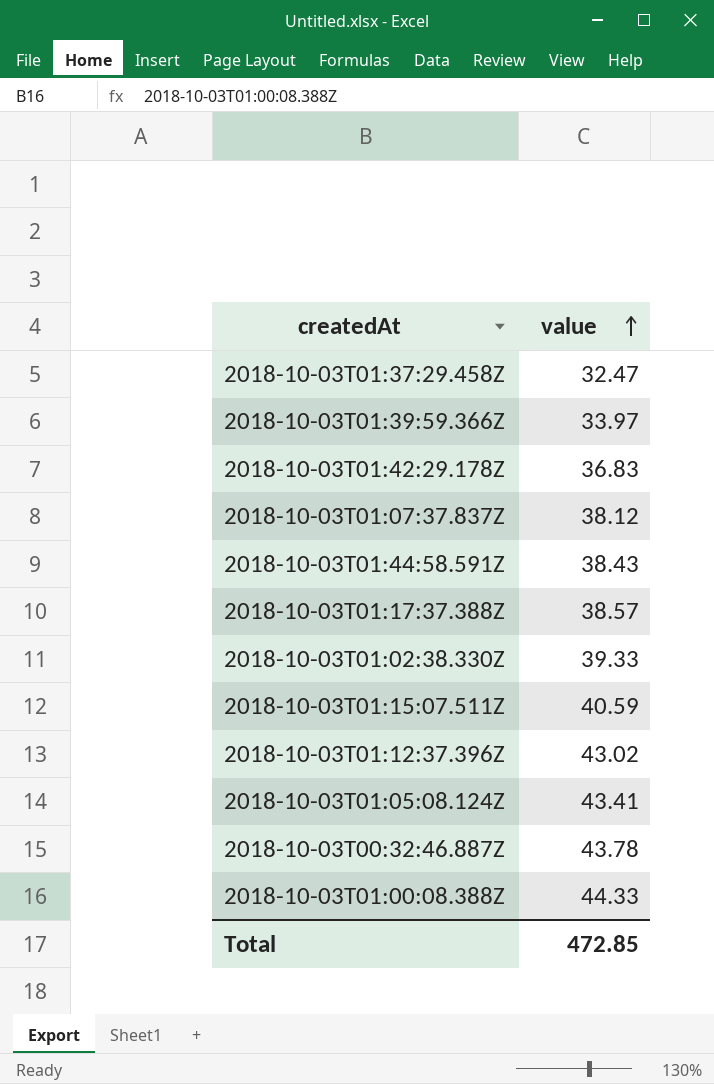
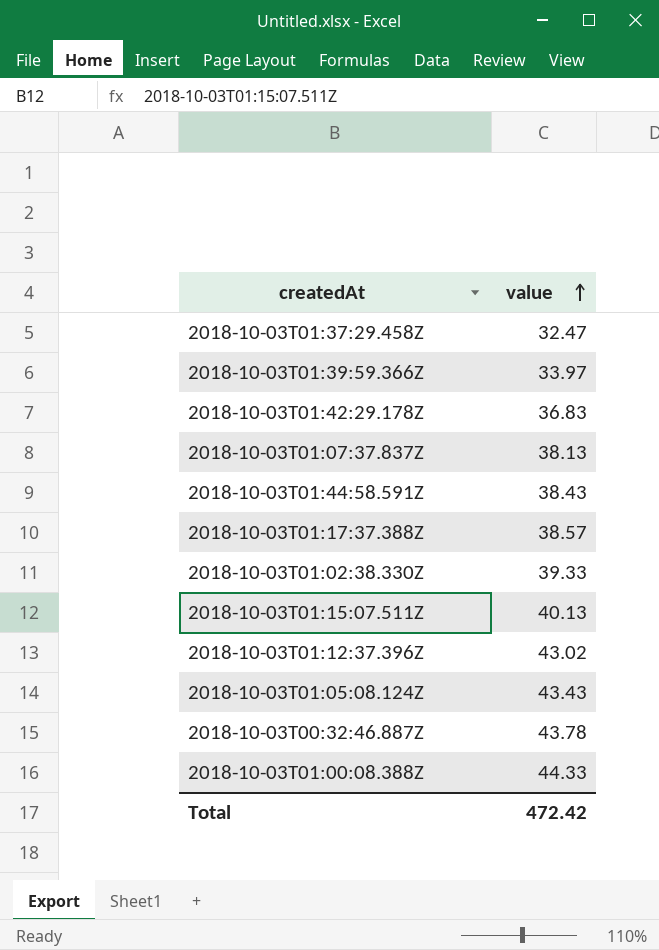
2018-10-03T01:07:37.837Z | value: 38.12 -> 38.13
2018-10-03T01:15:07.511Z | value: 40.59 -> 40.13
2018-10-03T01:05:08.124Z | value: 43.41 -> 43.43
Total | value: 472.85 -> 472.42

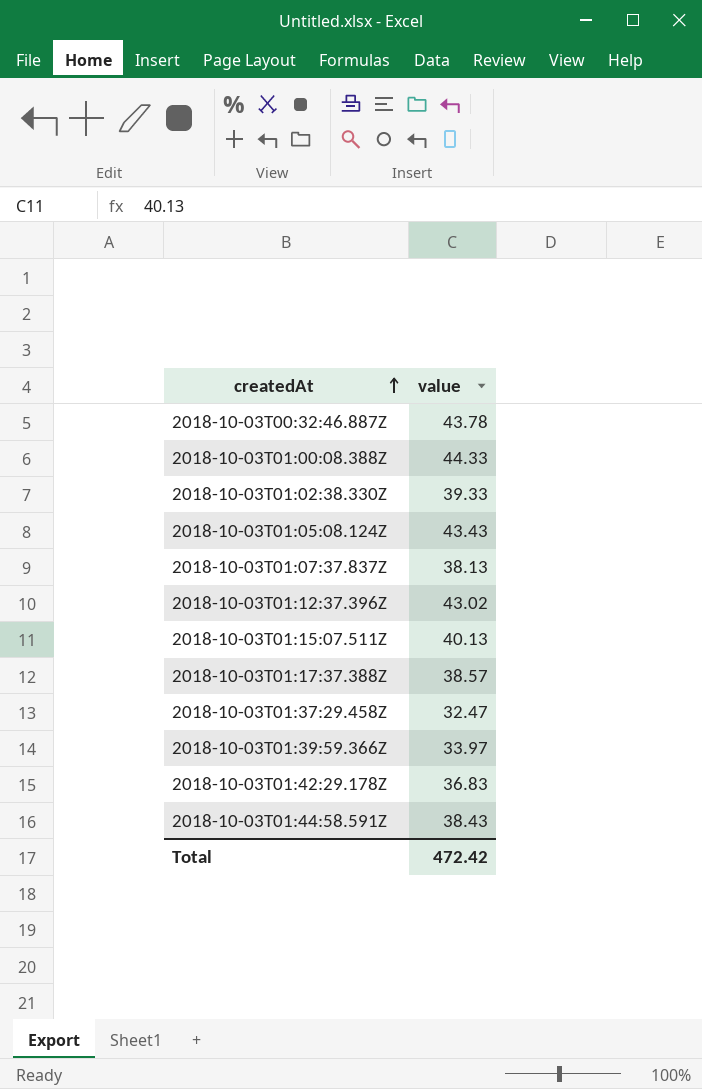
row order: value ascending -> createdAt ascending

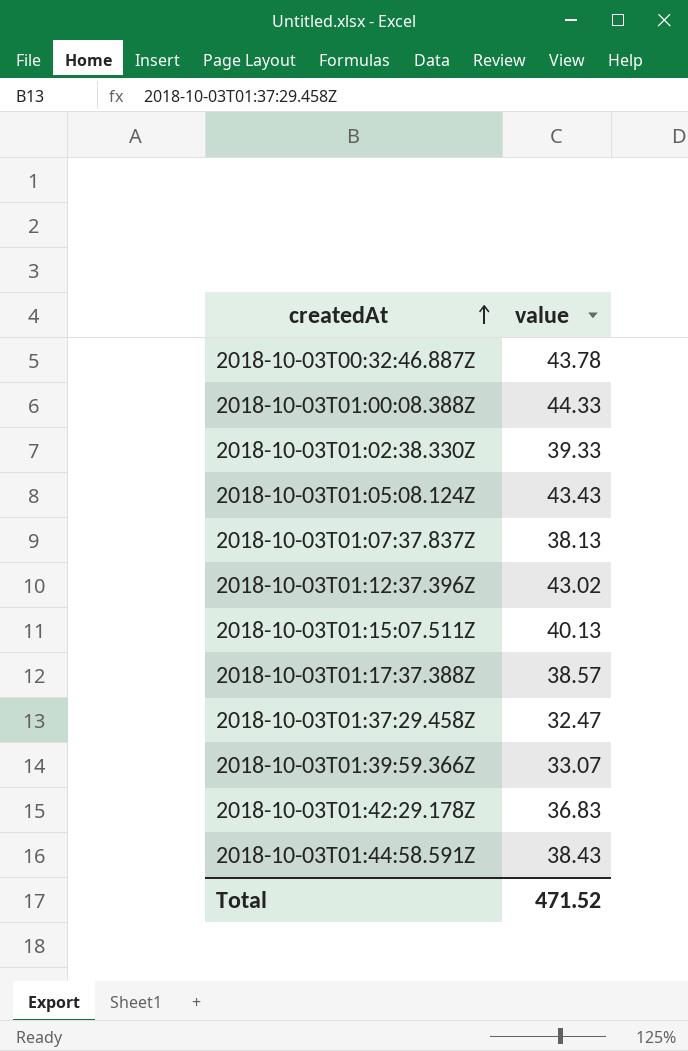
2018-10-03T01:39:59.366Z | value: 33.97 -> 33.07
Total | value: 472.42 -> 471.52

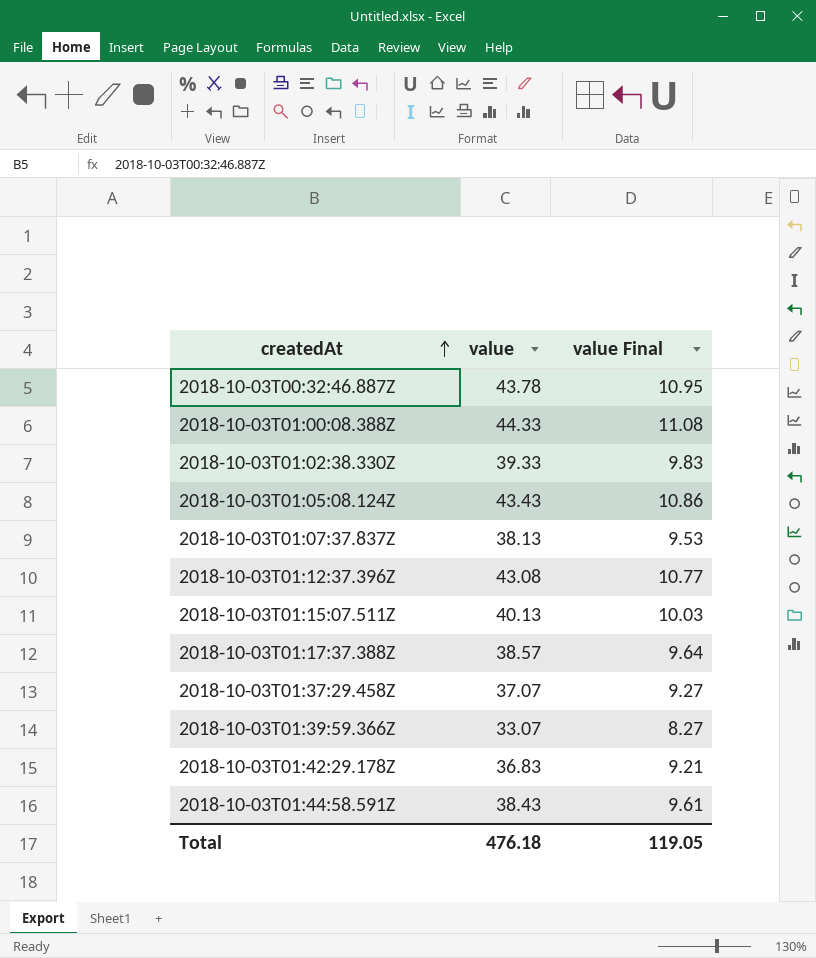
column value Final | formula: none -> [value] * 0.25
2018-10-03T01:12:37.396Z | value: 43.02 -> 43.08
2018-10-03T01:37:29.458Z | value: 32.47 -> 37.07
Total | value: 471.52 -> 476.18

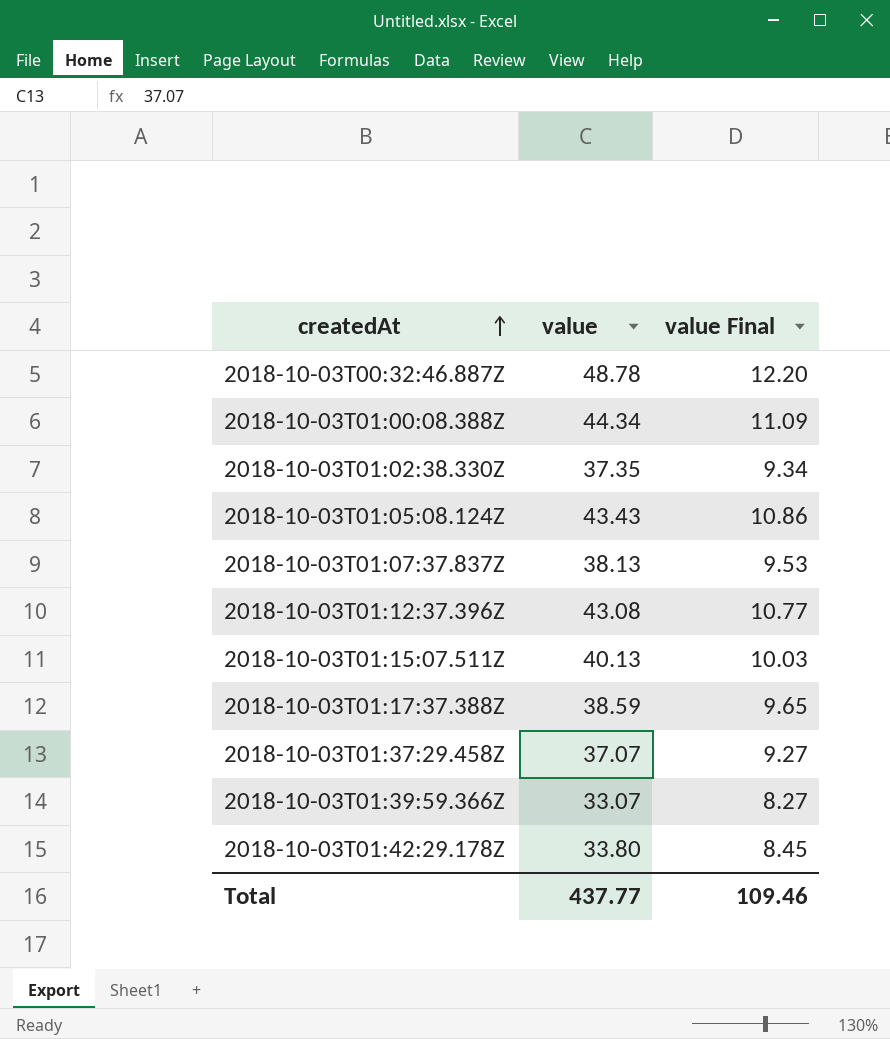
row 2018-10-03T01:44:58.591Z: 38.43 | 9.61 -> none
2018-10-03T00:32:46.887Z | value: 43.78 -> 48.78
2018-10-03T00:32:46.887Z | value Final: 10.95 -> 12.20
2018-10-03T01:00:08.388Z | value: 44.33 -> 44.34
2018-10-03T01:00:08.388Z | value Final: 11.08 -> 11.09
2018-10-03T01:02:38.330Z | value: 39.33 -> 37.35
2018-10-03T01:02:38.330Z | value Final: 9.83 -> 9.34
2018-10-03T01:17:37.388Z | value: 38.57 -> 38.59
2018-10-03T01:17:37.388Z | value Final: 9.64 -> 9.65
2018-10-03T01:42:29.178Z | value: 36.83 -> 33.80
2018-10-03T01:42:29.178Z | value Final: 9.21 -> 8.45
Total | value: 476.18 -> 437.77
Total | value Final: 119.05 -> 109.46

